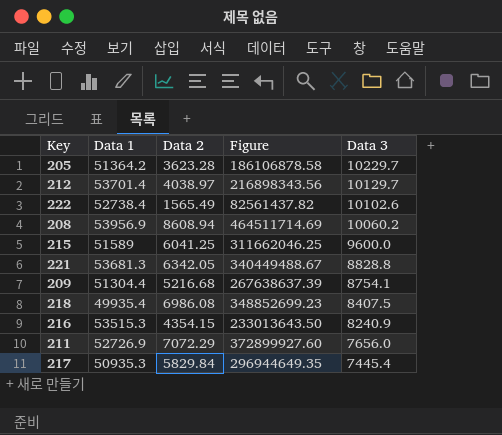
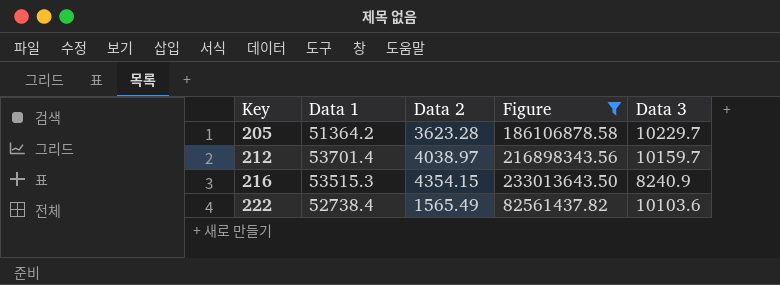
filter: none -> Figure <= 233013643.50
row order: Data 3 descending -> Key ascending
212 | Data 3: 10129.7 -> 10159.7
222 | Data 3: 10102.6 -> 10103.6

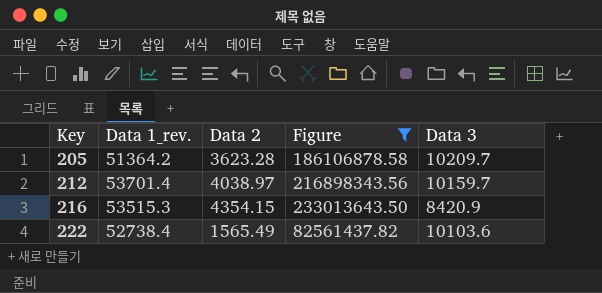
column name: Data 1 -> Data 1_rev.
205 | Data 3: 10229.7 -> 10209.7
216 | Data 3: 8240.9 -> 8420.9

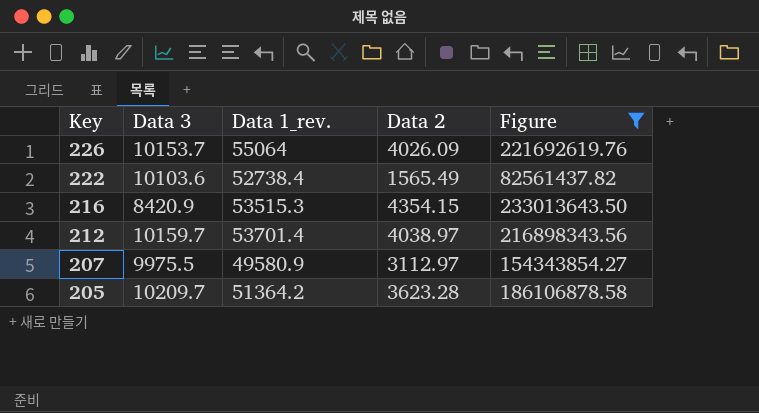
row order: Key ascending -> Key descending
column Data 3 | position: 5 -> 2
row 226: none -> 10153.7 | 55064 | 4026.09 | 221692619.76
row 207: none -> 9975.5 | 49580.9 | 3112.97 | 154343854.27

